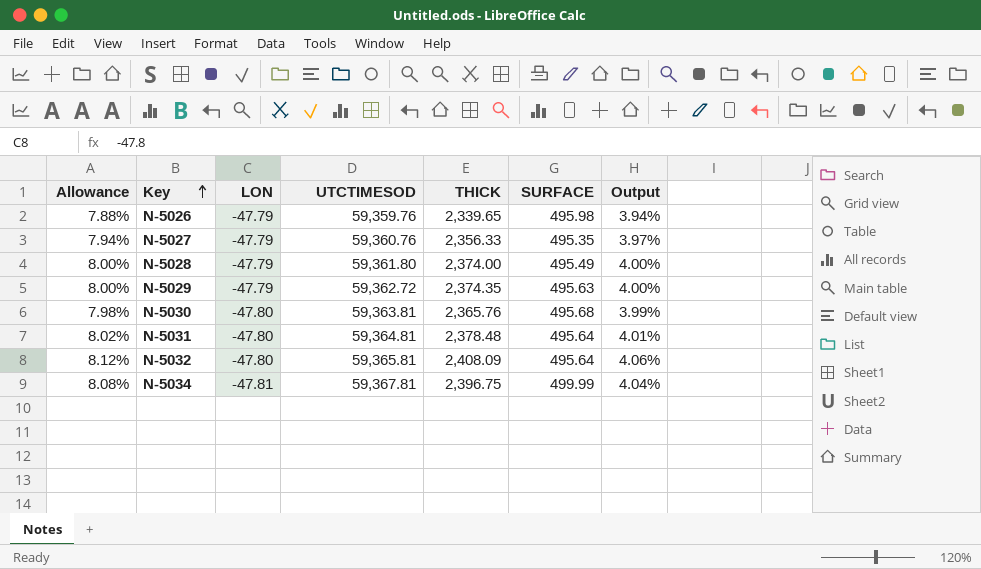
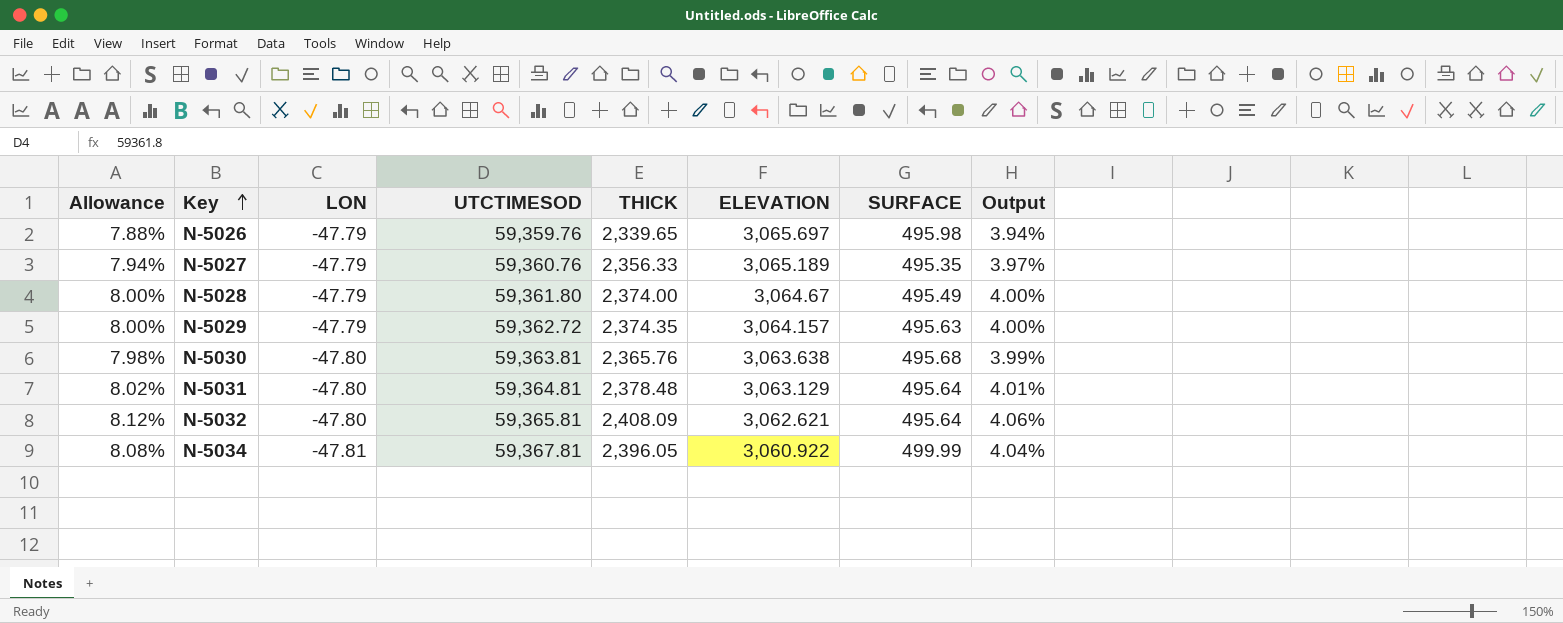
column ELEVATION | position: none -> 6
N-5034 | THICK: 2,396.75 -> 2,396.05

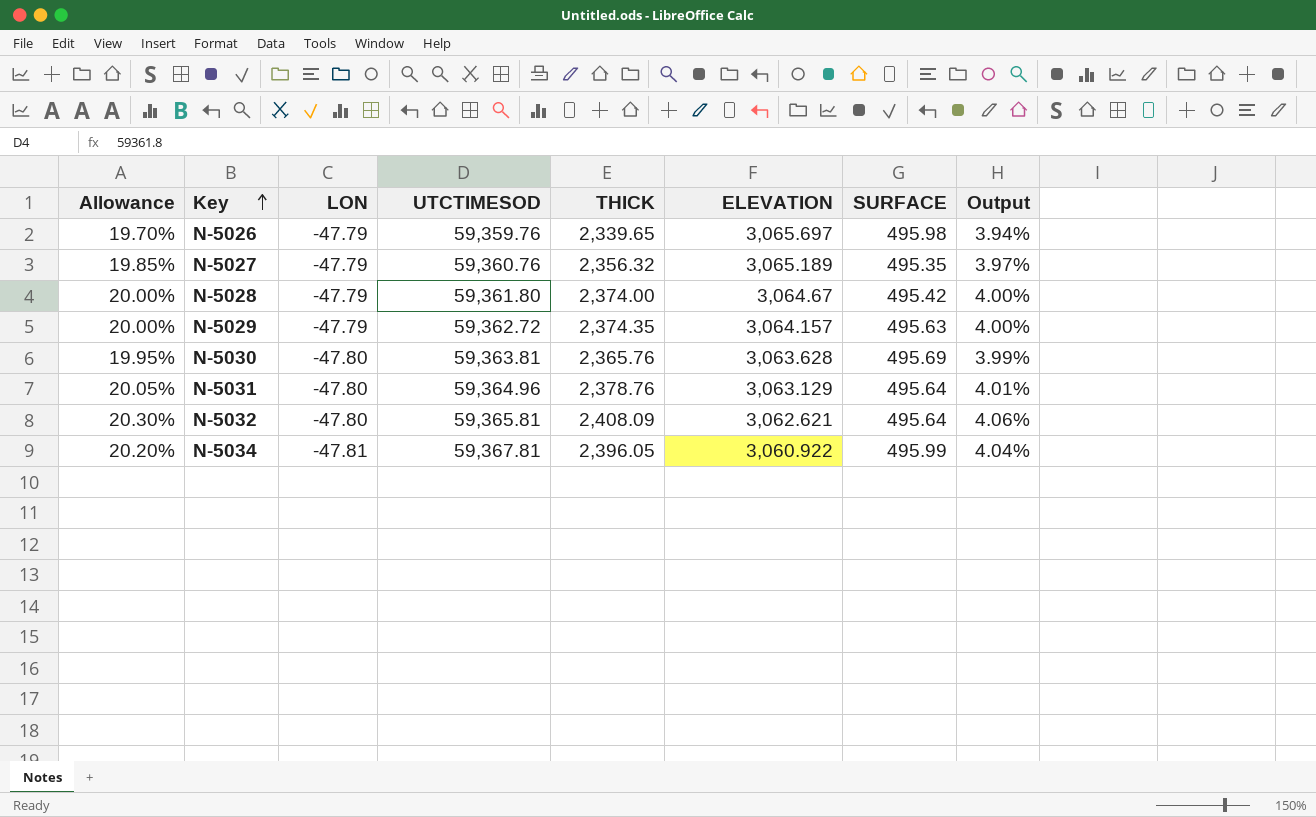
column Allowance | formula: [Output] * 2 -> [Output] * 5
N-5027 | THICK: 2,356.33 -> 2,356.32
N-5028 | SURFACE: 495.49 -> 495.42
N-5030 | ELEVATION: 3,063.638 -> 3,063.628
N-5030 | SURFACE: 495.68 -> 495.69
N-5031 | UTCTIMESOD: 59,364.81 -> 59,364.96
N-5031 | THICK: 2,378.48 -> 2,378.76
N-5034 | SURFACE: 499.99 -> 495.99

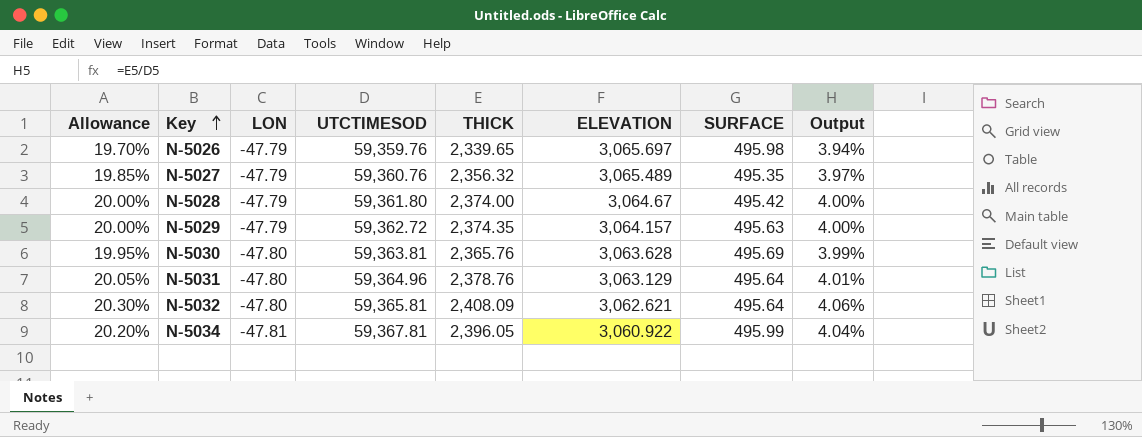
N-5027 | ELEVATION: 3,065.189 -> 3,065.489

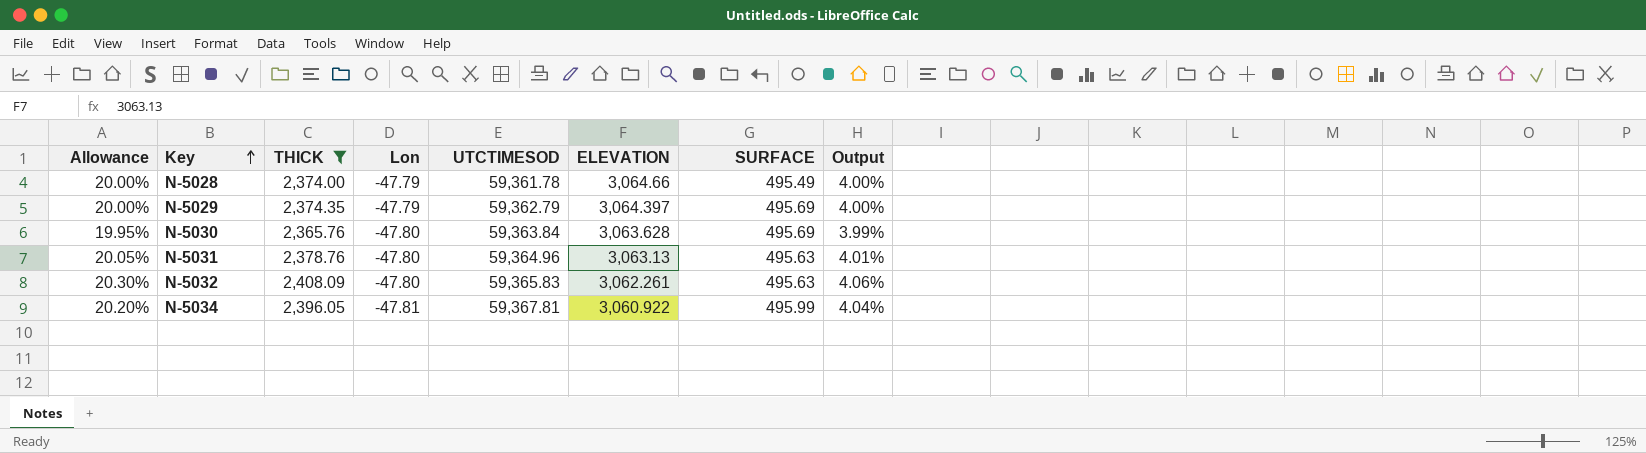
filter: none -> THICK >= 2,365.76
column THICK | position: 5 -> 3
column name: LON -> Lon
N-5028 | UTCTIMESOD: 59,361.80 -> 59,361.78
N-5028 | ELEVATION: 3,064.67 -> 3,064.66
N-5028 | SURFACE: 495.42 -> 495.49
N-5029 | UTCTIMESOD: 59,362.72 -> 59,362.79
N-5029 | ELEVATION: 3,064.157 -> 3,064.397
N-5029 | SURFACE: 495.63 -> 495.69
N-5030 | UTCTIMESOD: 59,363.81 -> 59,363.84
N-5031 | ELEVATION: 3,063.129 -> 3,063.13
N-5031 | SURFACE: 495.64 -> 495.63
N-5032 | UTCTIMESOD: 59,365.81 -> 59,365.83
N-5032 | ELEVATION: 3,062.621 -> 3,062.261
N-5032 | SURFACE: 495.64 -> 495.63

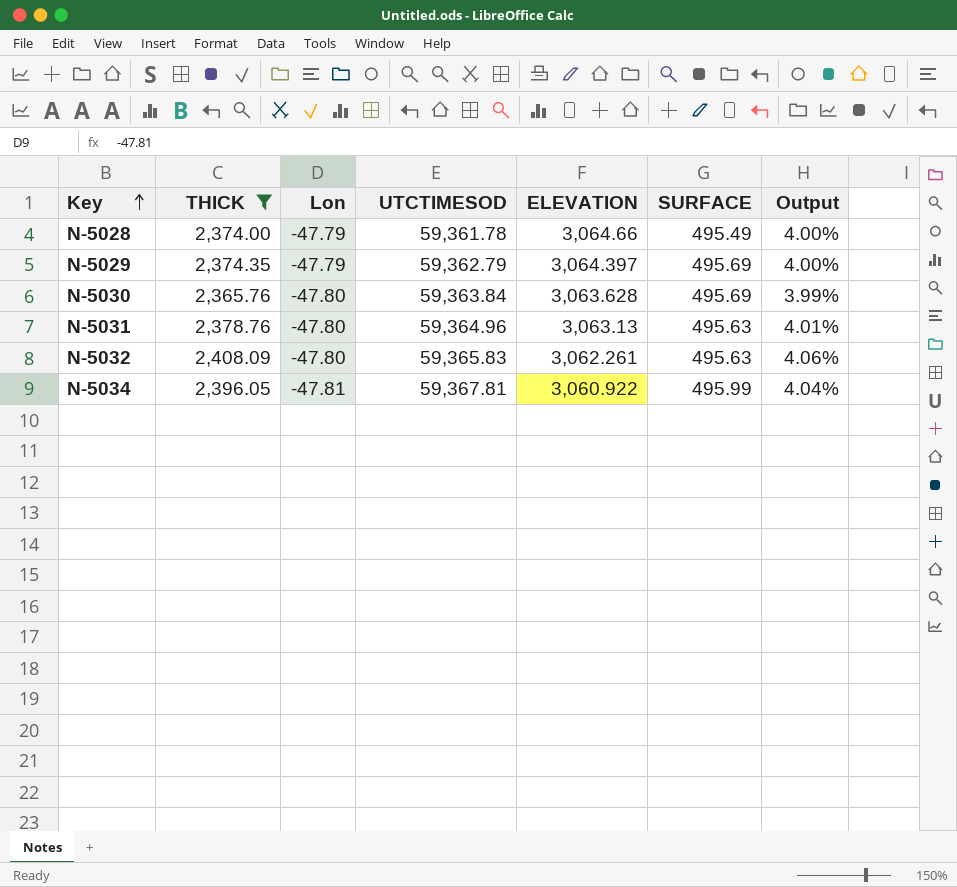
column Allowance | formula: [Output] * 5 -> none

